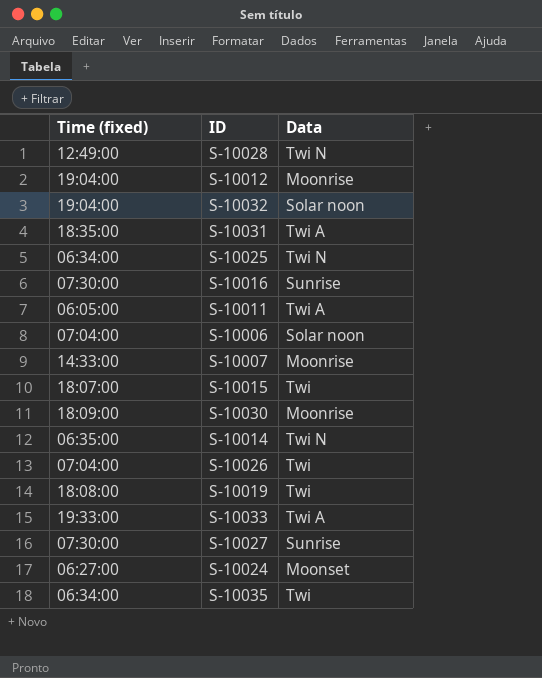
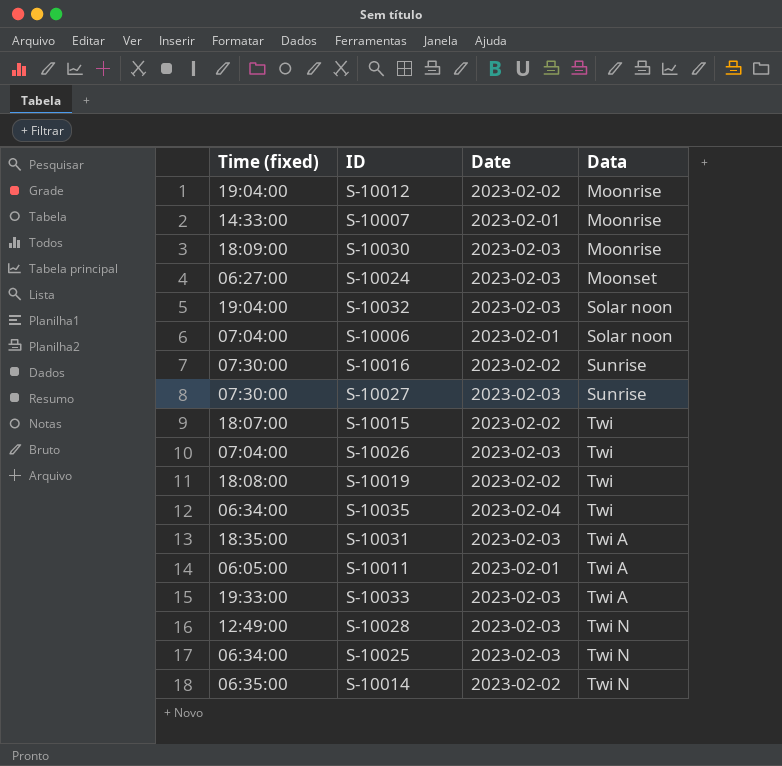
row order: none -> Data ascending
column Date | position: none -> 3

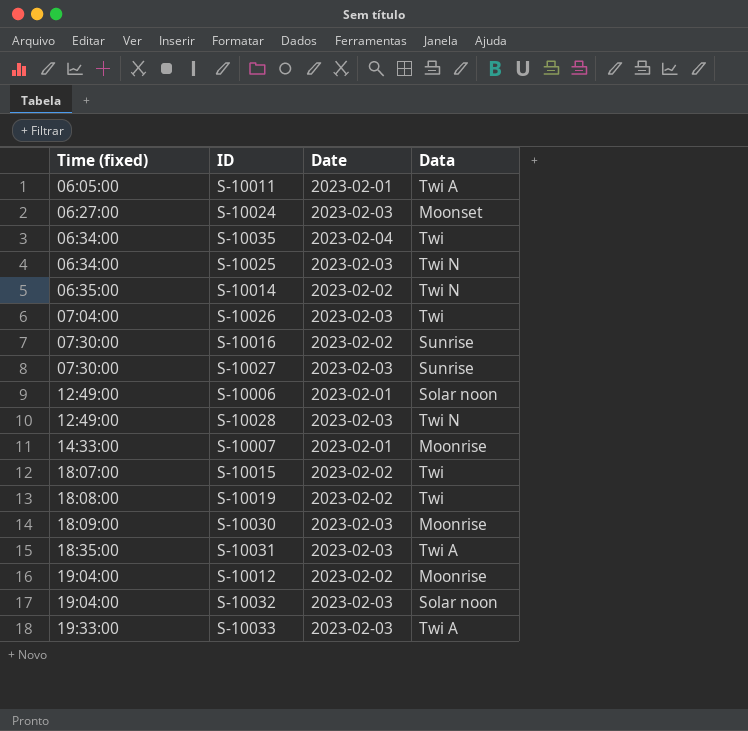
row order: Data ascending -> Time (fixed) ascending
S-10006 | Time (fixed): 07:04:00 -> 12:49:00

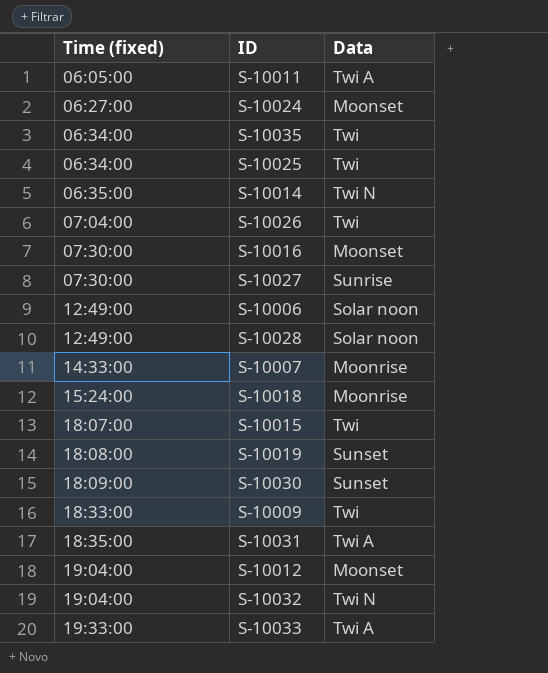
column Date | position: 3 -> none
S-10025 | Data: Twi N -> Twi
S-10016 | Data: Sunrise -> Moonset
S-10028 | Data: Twi N -> Solar noon
row S-10018: none -> 15:24:00 | Moonrise
S-10019 | Data: Twi -> Sunset
S-10030 | Data: Moonrise -> Sunset
row S-10009: none -> 18:33:00 | Twi
S-10012 | Data: Moonrise -> Moonset
S-10032 | Data: Solar noon -> Twi N

